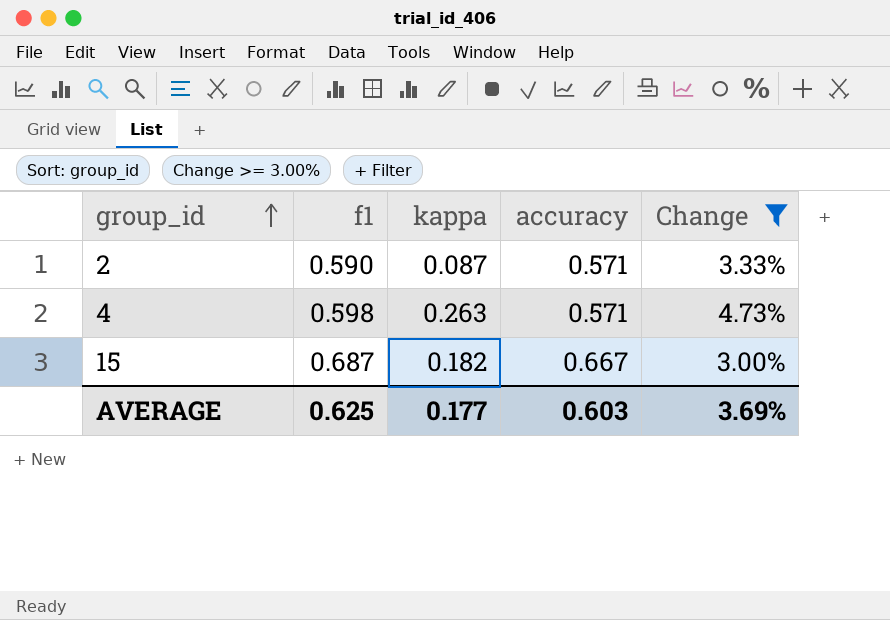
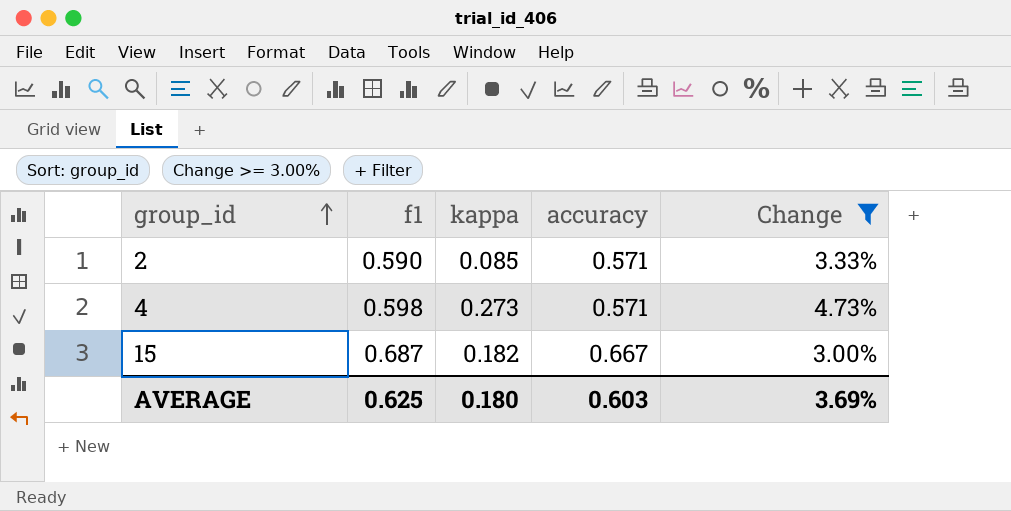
2 | kappa: 0.087 -> 0.085
4 | kappa: 0.263 -> 0.273
AVERAGE | kappa: 0.177 -> 0.180

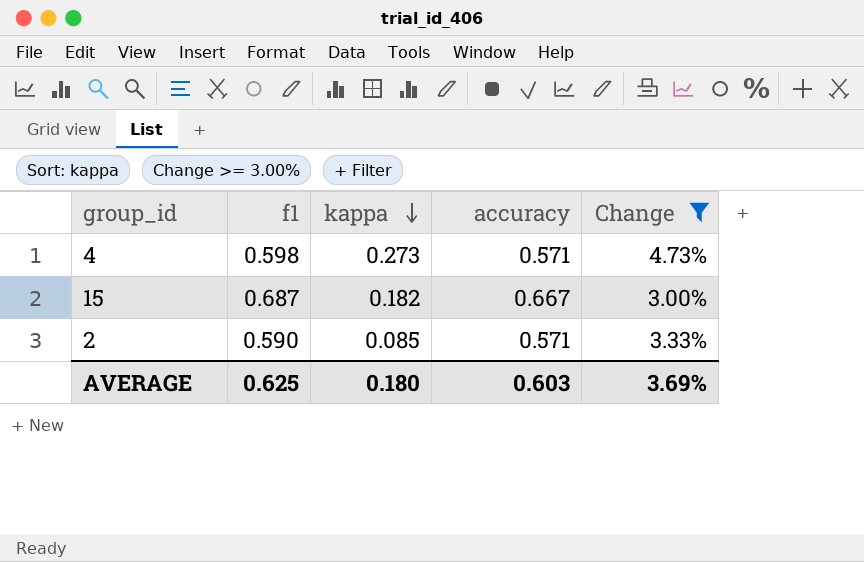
row order: group_id ascending -> kappa descending

